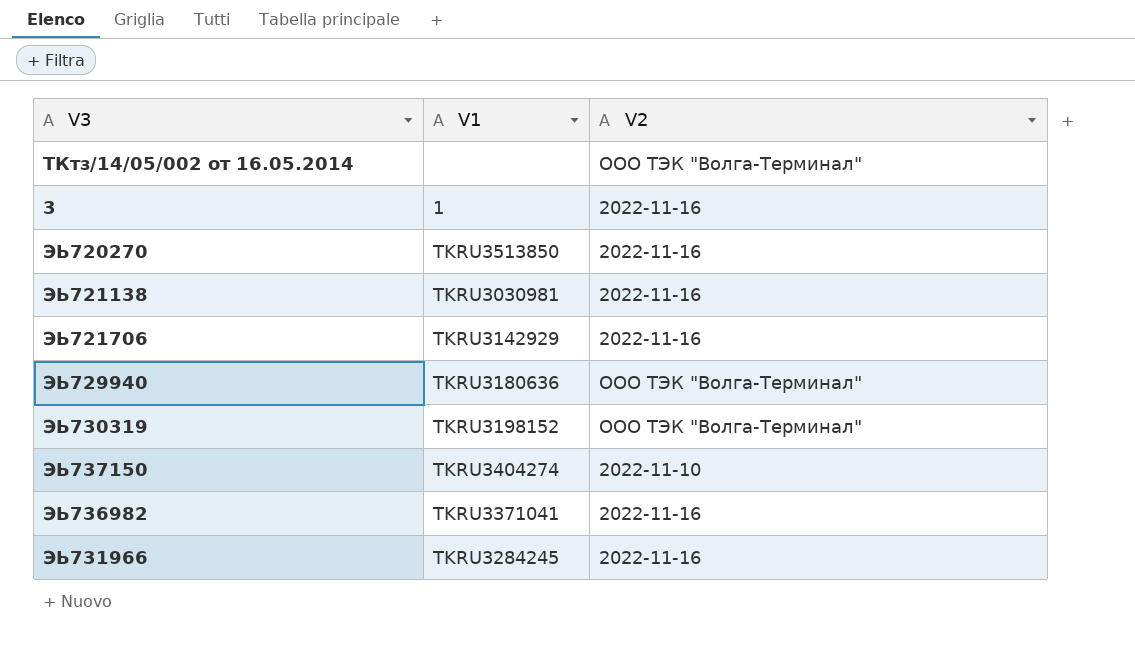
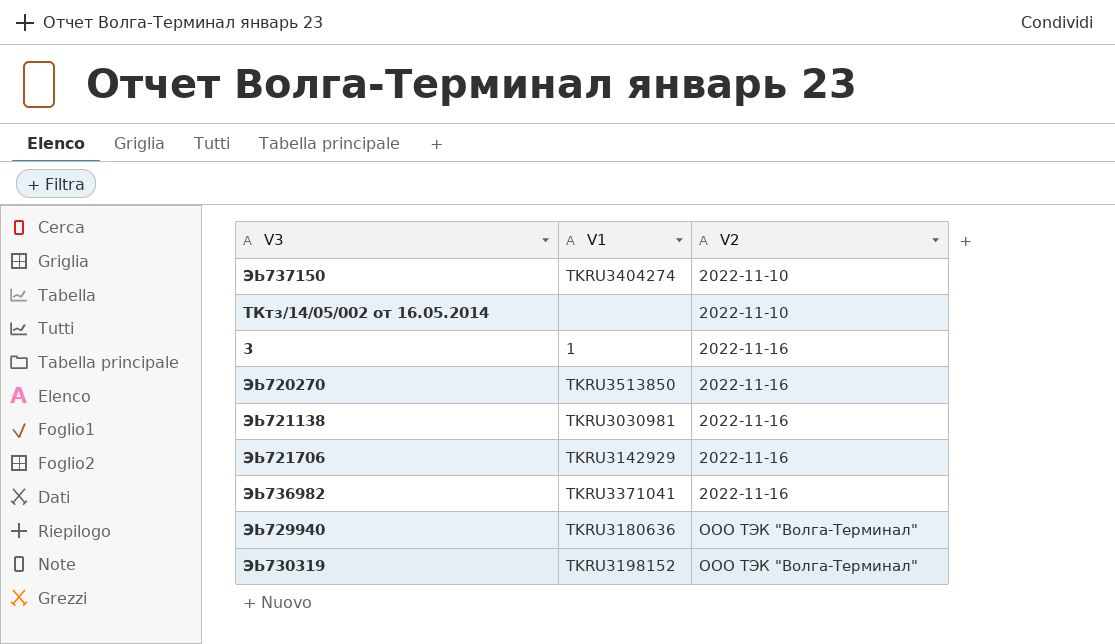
row order: none -> V2 ascending
row ЭЬ731966: TKRU3284245 | 2022-11-16 -> none
ТКтз/14/05/002 от 16.05.2014 | V2: ООО ТЭК "Волга-Терминал" -> 2022-11-10

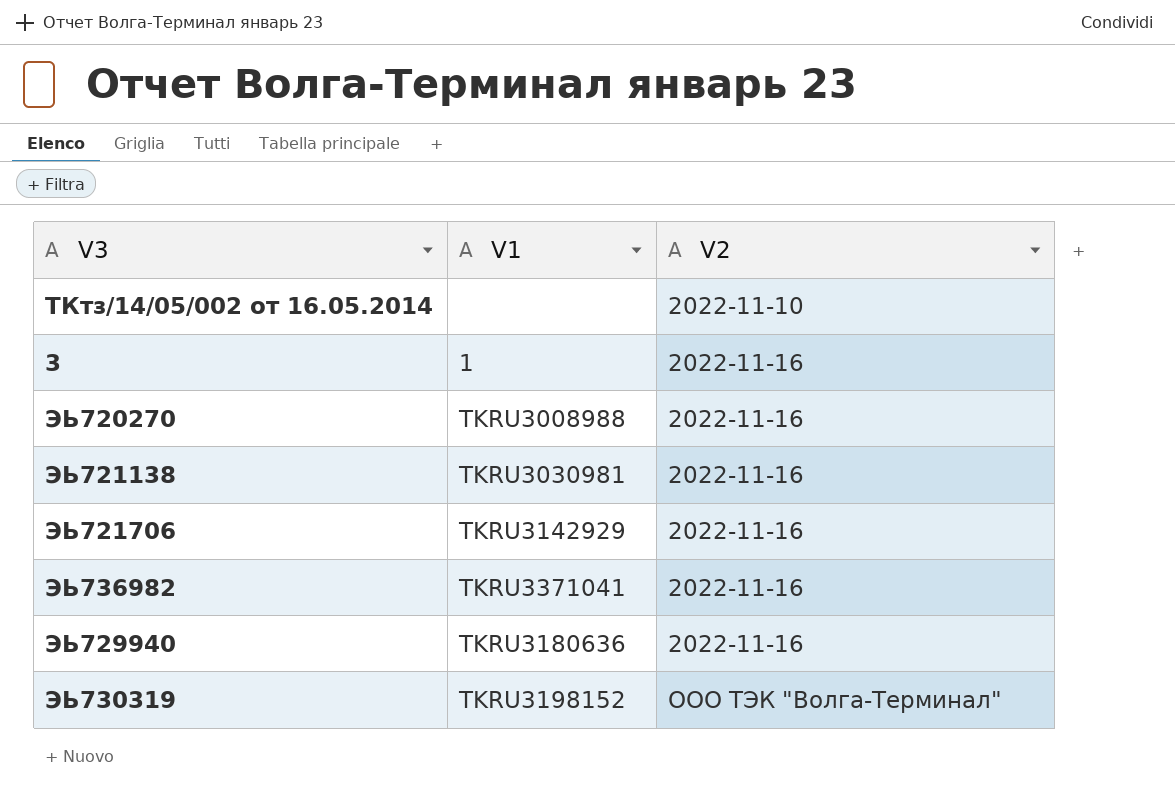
row ЭЬ737150: TKRU3404274 | 2022-11-10 -> none
ЭЬ720270 | V1: TKRU3513850 -> TKRU3008988
ЭЬ729940 | V2: ООО ТЭК "Волга-Терминал" -> 2022-11-16

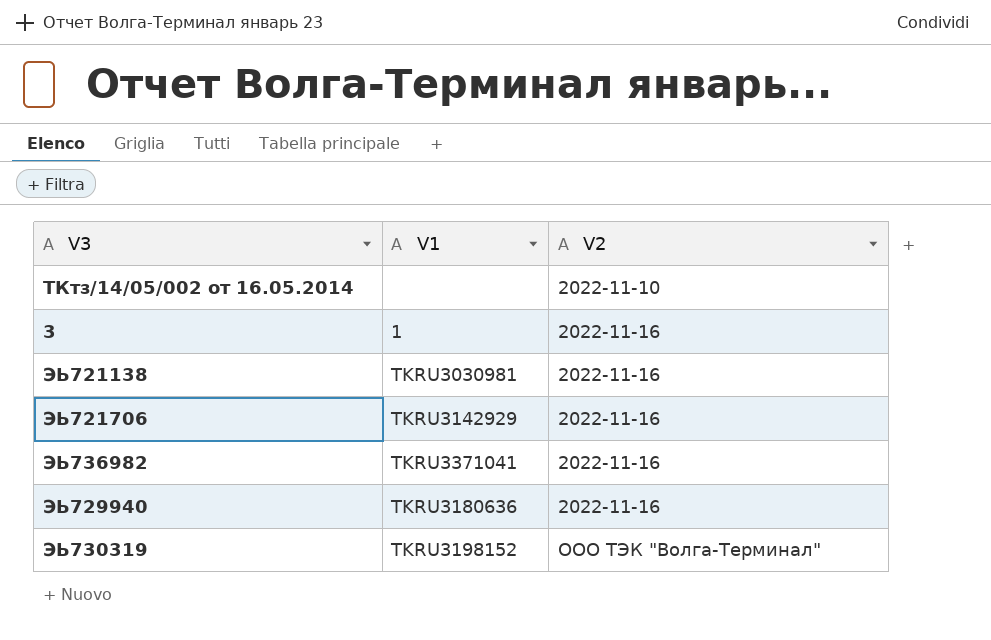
row ЭЬ720270: TKRU3008988 | 2022-11-16 -> none

